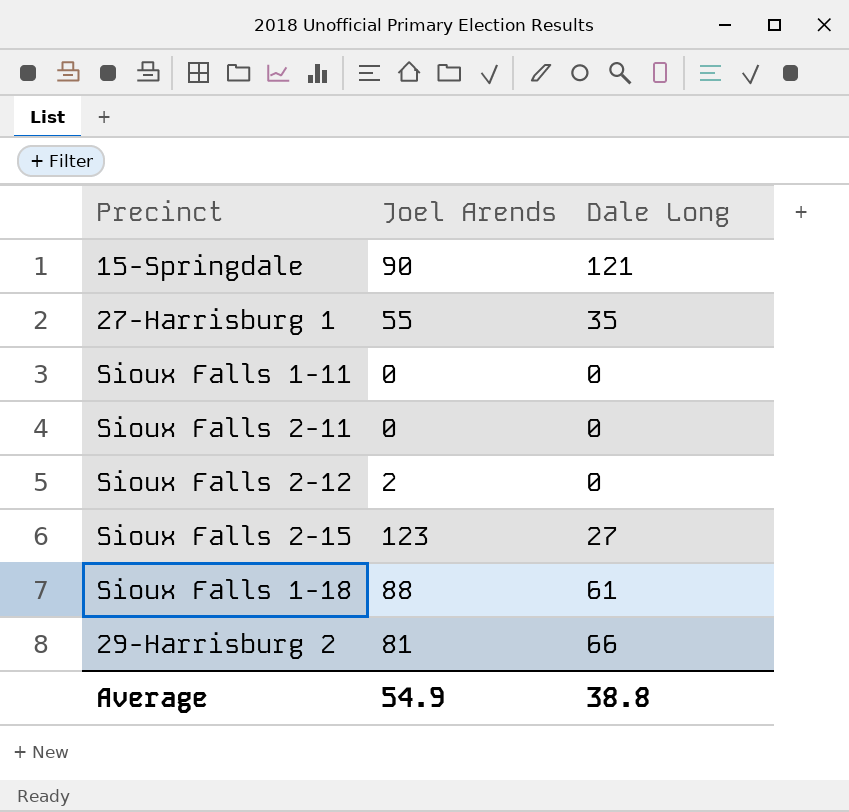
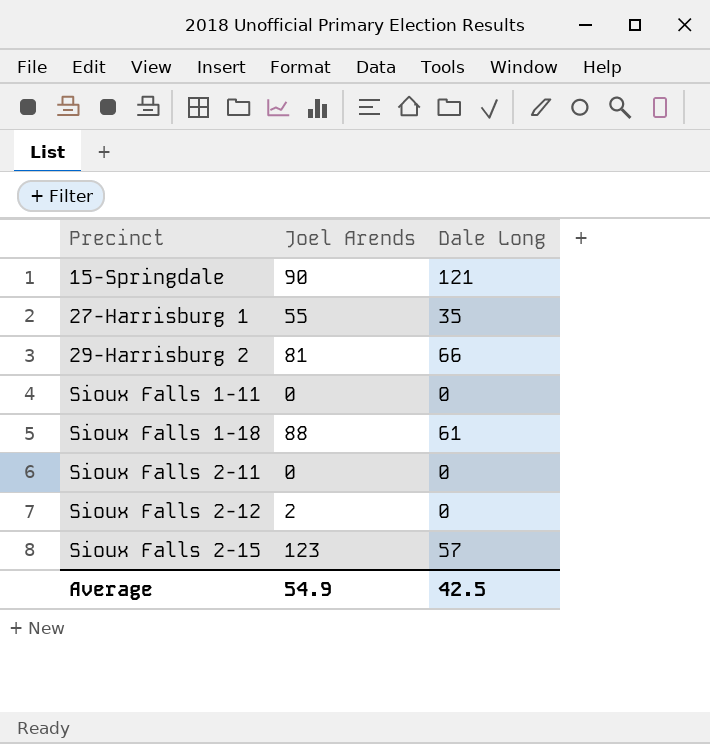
row order: none -> Precinct ascending
Sioux Falls 2-15 | Dale Long: 27 -> 57
Average | Dale Long: 38.8 -> 42.5

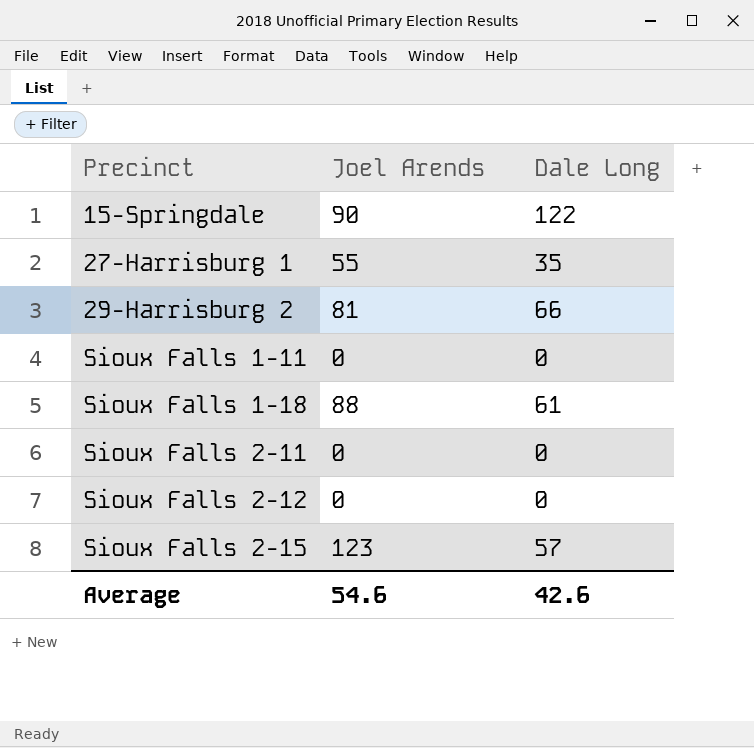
15-Springdale | Dale Long: 121 -> 122
Sioux Falls 2-12 | Joel Arends: 2 -> 0
Average | Joel Arends: 54.9 -> 54.6
Average | Dale Long: 42.5 -> 42.6

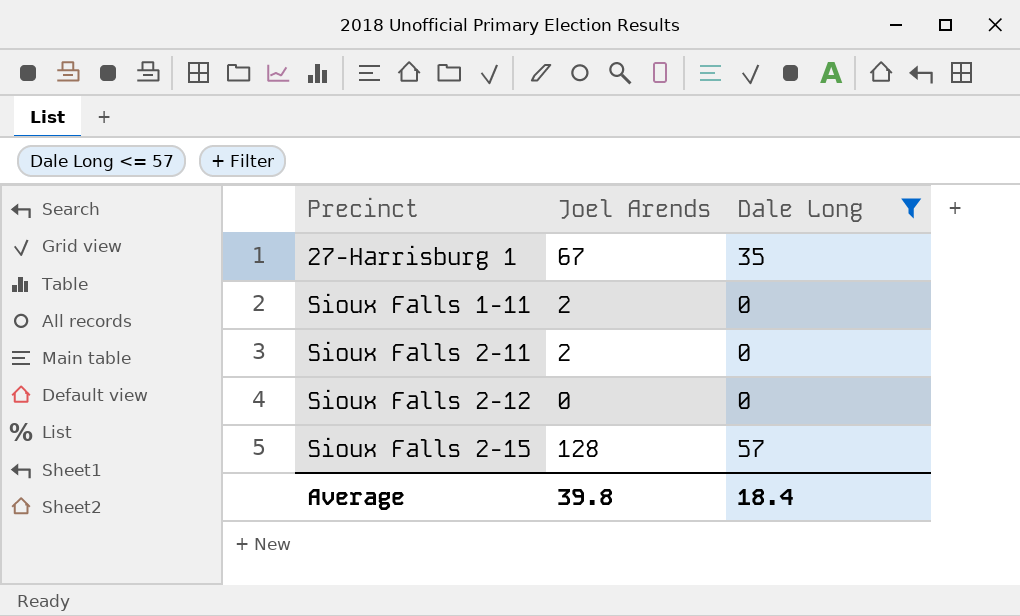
filter: none -> Dale Long <= 57
27-Harrisburg 1 | Joel Arends: 55 -> 67
Sioux Falls 1-11 | Joel Arends: 0 -> 2
Sioux Falls 2-11 | Joel Arends: 0 -> 2
Sioux Falls 2-15 | Joel Arends: 123 -> 128
Average | Joel Arends: 54.6 -> 39.8
Average | Dale Long: 42.6 -> 18.4

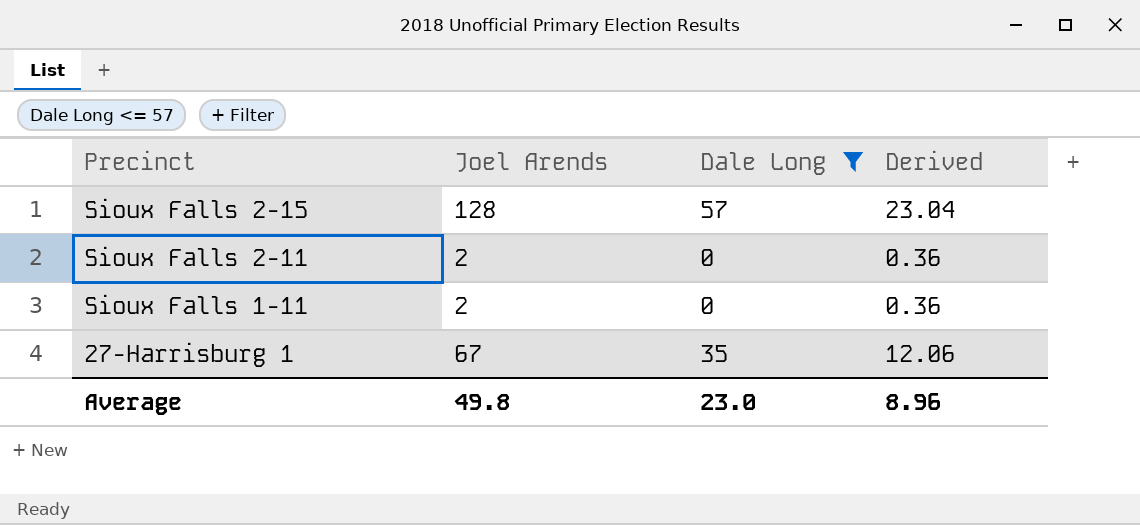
row order: Precinct ascending -> Precinct descending
column Derived | formula: none -> [Joel Arends] * 0.18
row Sioux Falls 2-12: 0 | 0 -> none
Average | Joel Arends: 39.8 -> 49.8
Average | Dale Long: 18.4 -> 23.0

